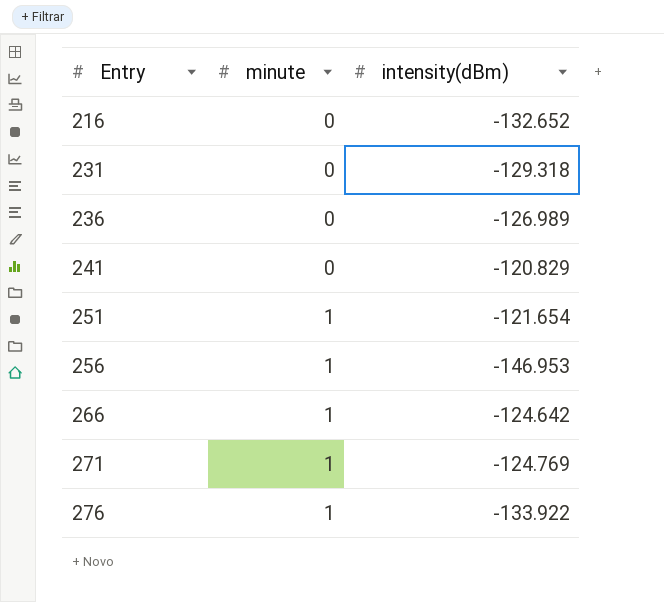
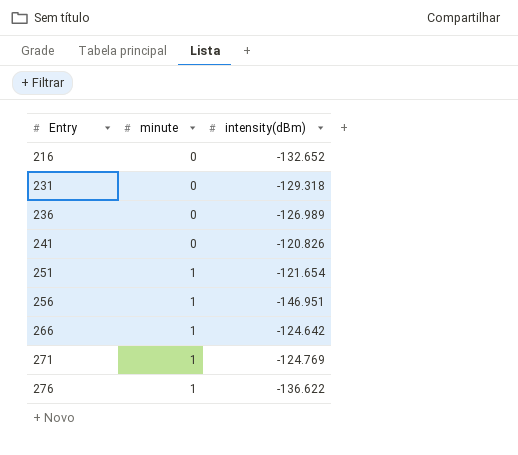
241 | intensity(dBm): -120.829 -> -120.826
256 | intensity(dBm): -146.953 -> -146.951
276 | intensity(dBm): -133.922 -> -136.622

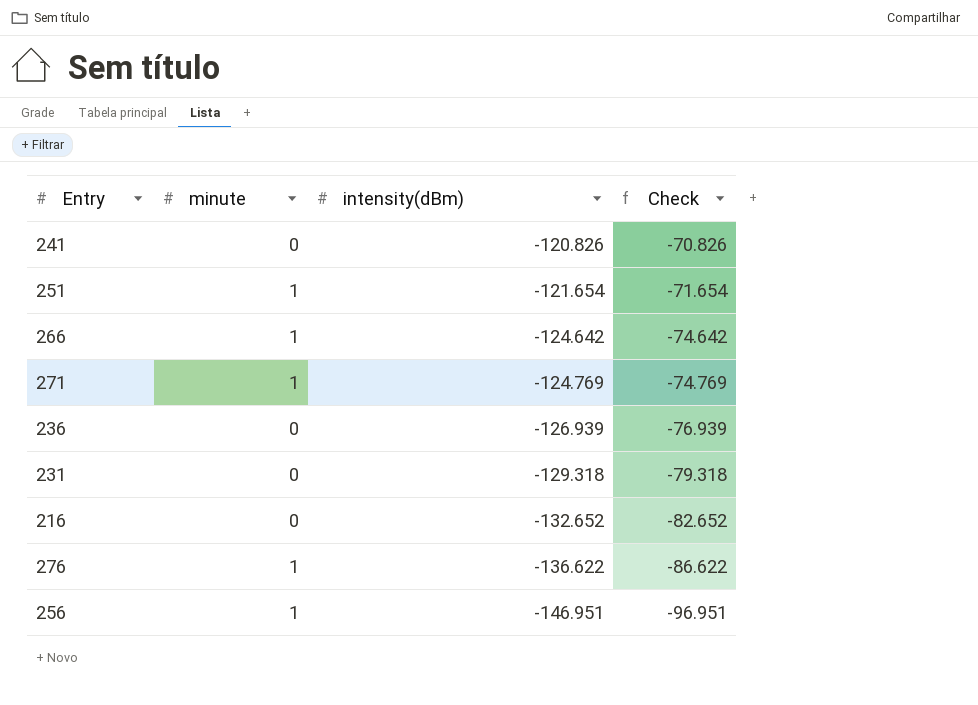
row order: Entry ascending -> intensity(dBm) descending
column Check | formula: none -> [intensity(dBm)] + 50
236 | intensity(dBm): -126.989 -> -126.939

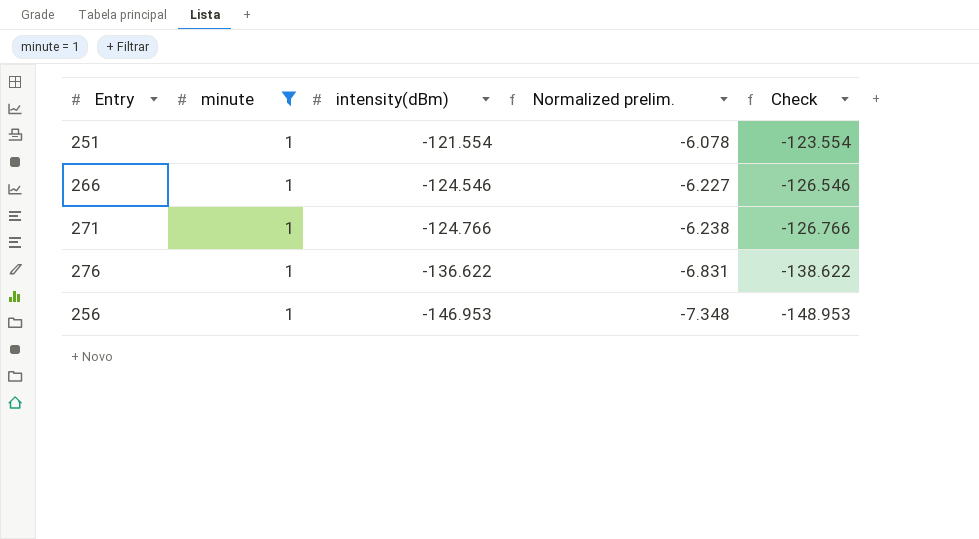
filter: none -> minute = 1
column Normalized prelim. | formula: none -> [intensity(dBm)] * 0.05
column Check | formula: [intensity(dBm)] + 50 -> [intensity(dBm)] - 2
251 | intensity(dBm): -121.654 -> -121.554
266 | intensity(dBm): -124.642 -> -124.546
271 | intensity(dBm): -124.769 -> -124.766
256 | intensity(dBm): -146.951 -> -146.953

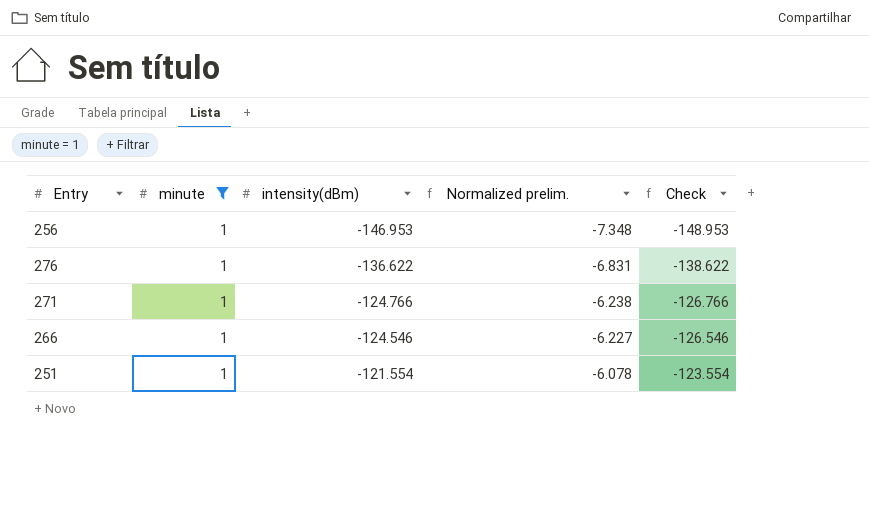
row order: intensity(dBm) descending -> intensity(dBm) ascending

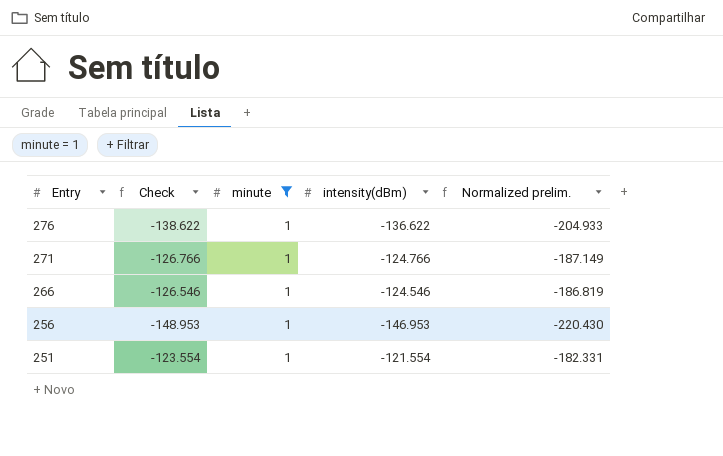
row order: intensity(dBm) ascending -> Entry descending
column Check | position: 5 -> 2
column Normalized prelim. | formula: [intensity(dBm)] * 0.05 -> [intensity(dBm)] * 1.5

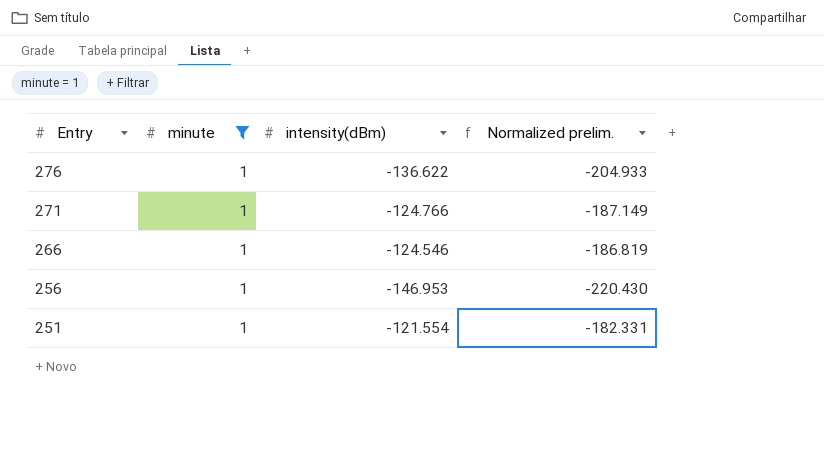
column Check | formula: [intensity(dBm)] - 2 -> none

